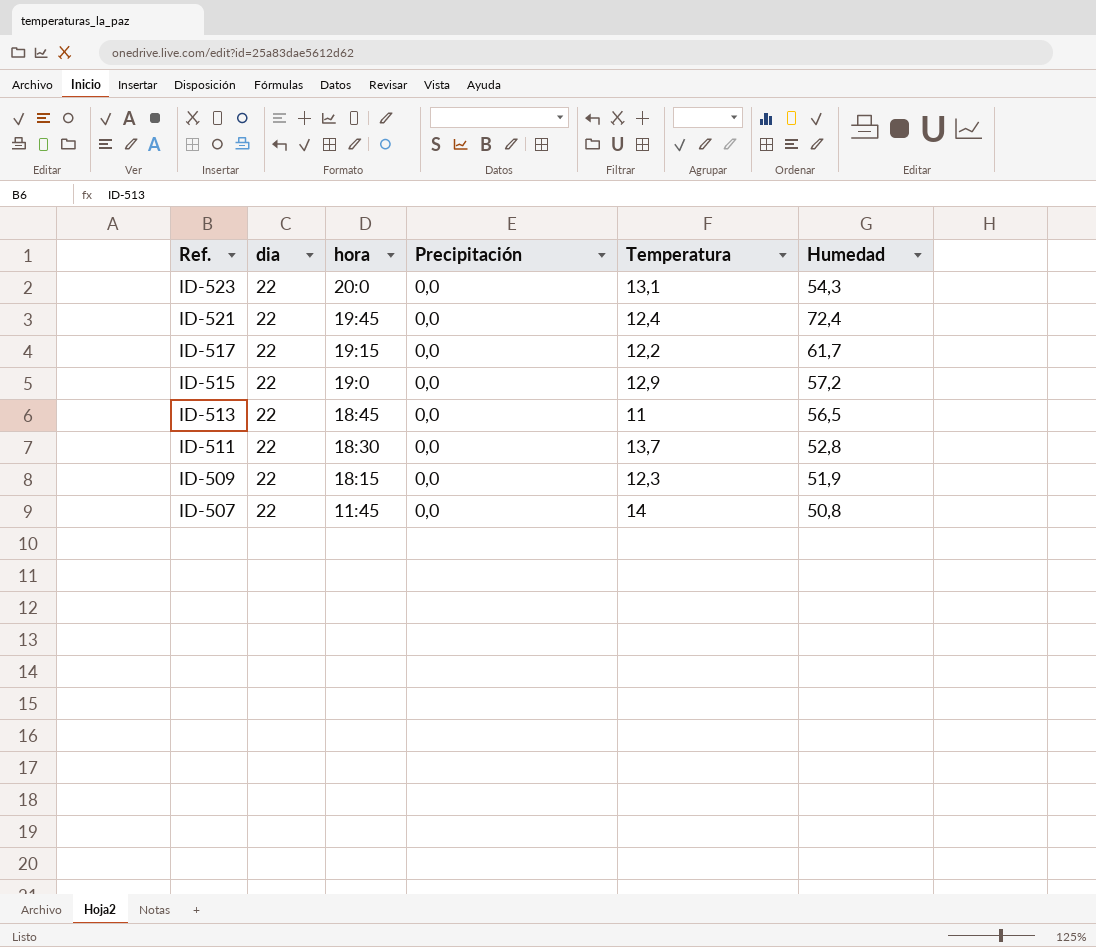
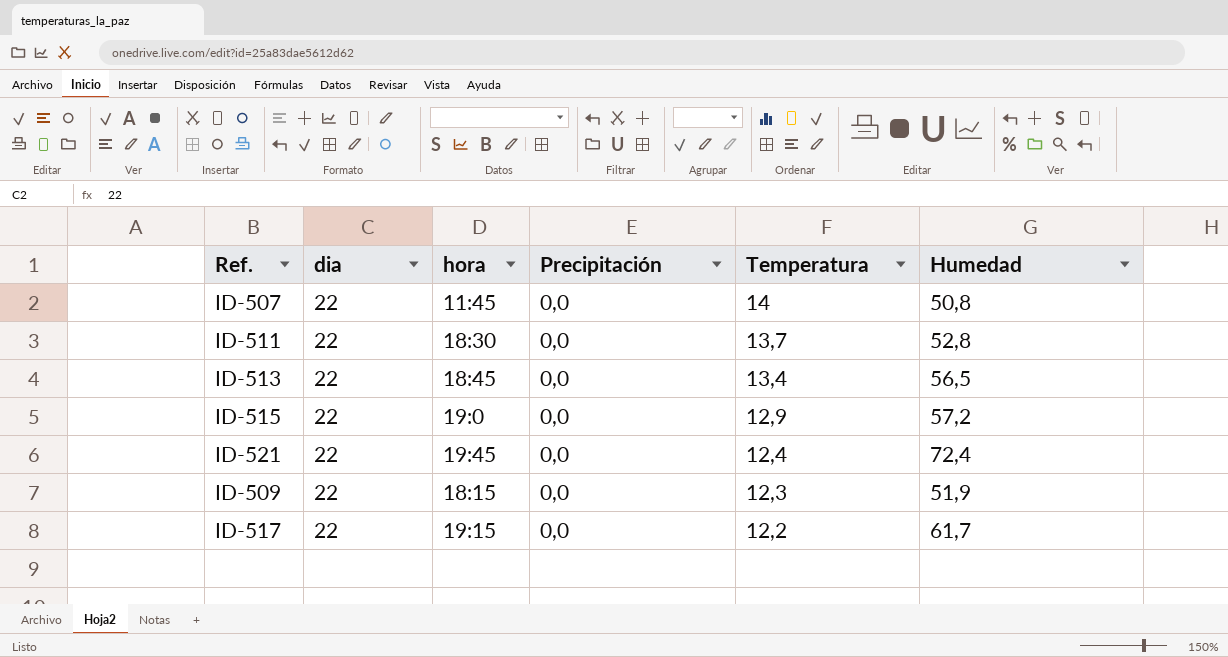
row order: Ref. descending -> Temperatura descending
row ID-523: 22 | 20:0 | 0,0 | 13,1 | 54,3 -> none
ID-513 | Temperatura: 11 -> 13,4

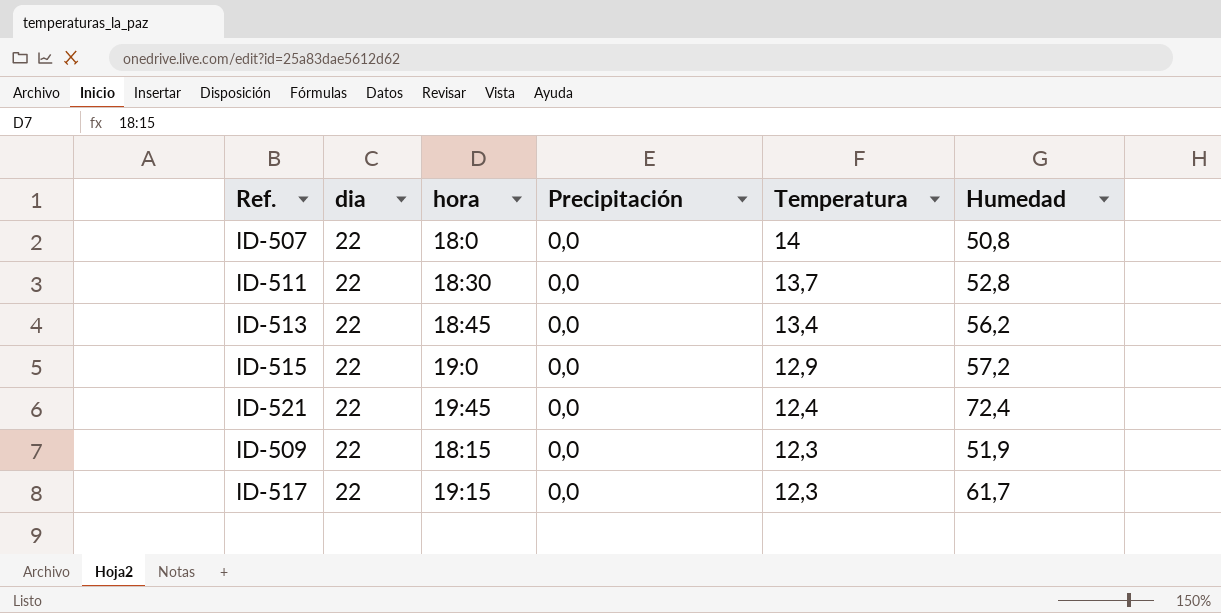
ID-507 | hora: 11:45 -> 18:0
ID-513 | Humedad: 56,5 -> 56,2
ID-517 | Temperatura: 12,2 -> 12,3

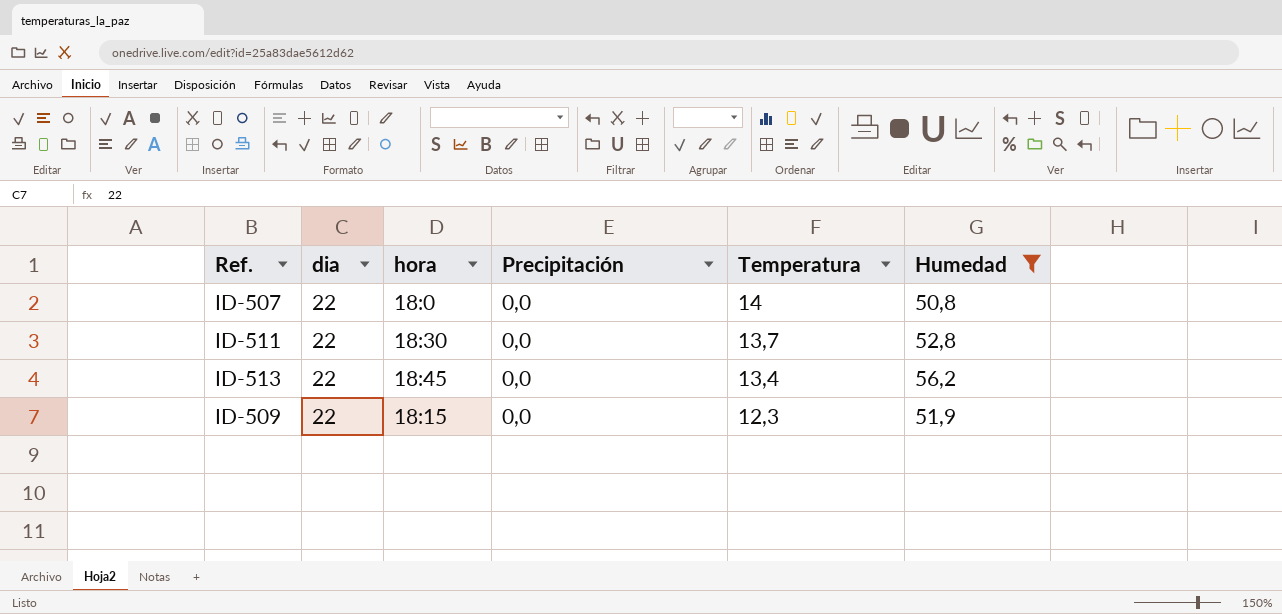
filter: none -> Humedad <= 56,2

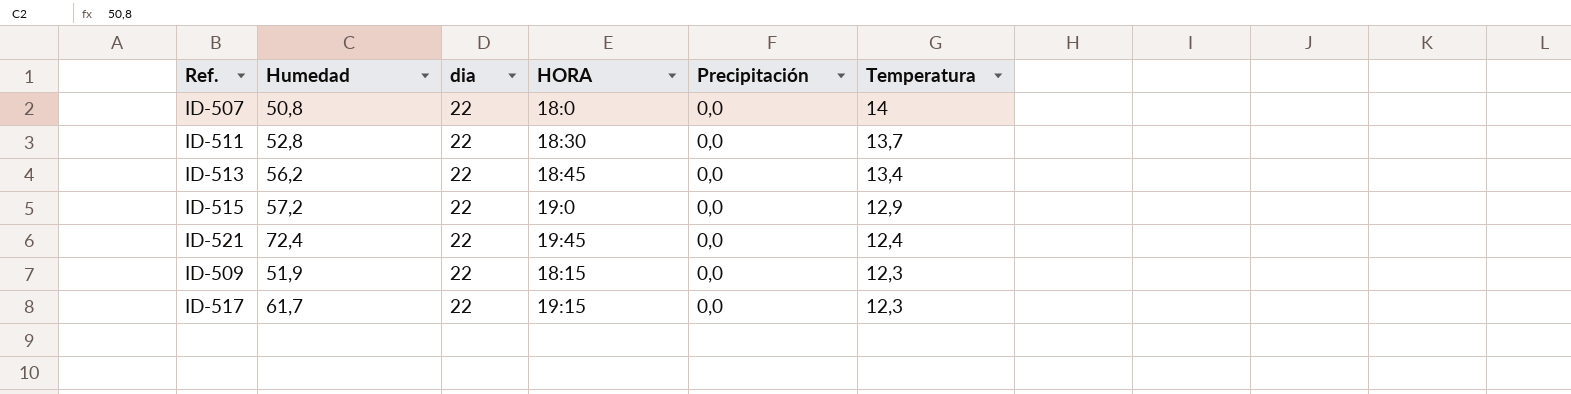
filter: Humedad <= 56,2 -> none
column Humedad | position: 6 -> 2
column name: hora -> HORA

